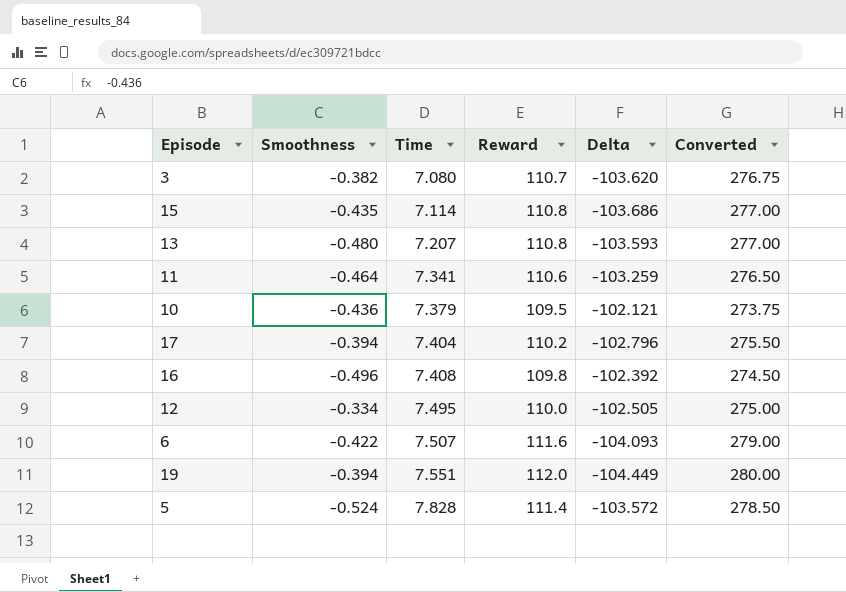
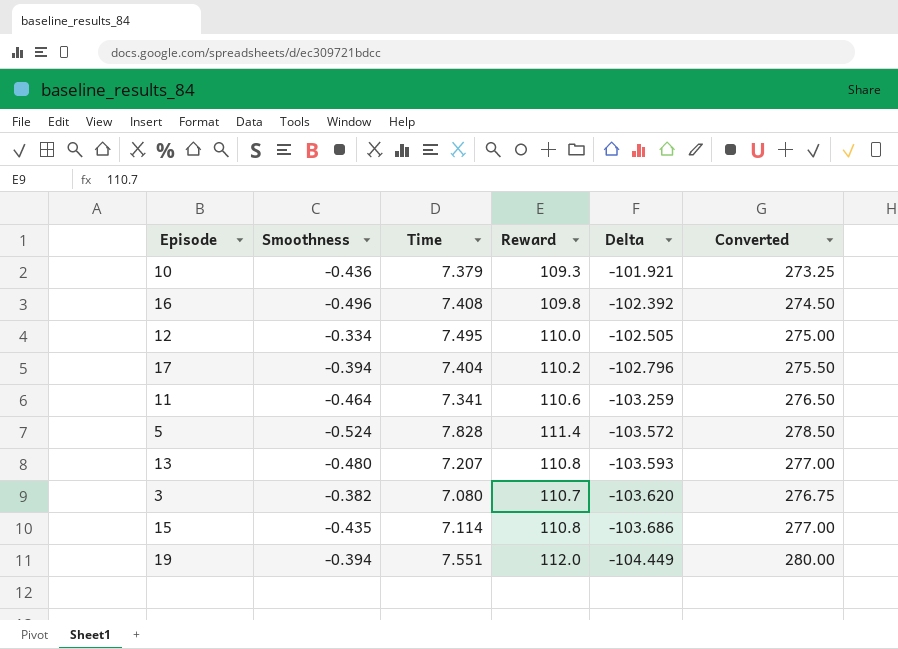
row order: Time ascending -> Delta descending
row 6: -0.422 | 7.507 | 111.6 | -104.093 | 279.00 -> none
10 | Reward: 109.5 -> 109.3
10 | Delta: -102.121 -> -101.921
10 | Converted: 273.75 -> 273.25

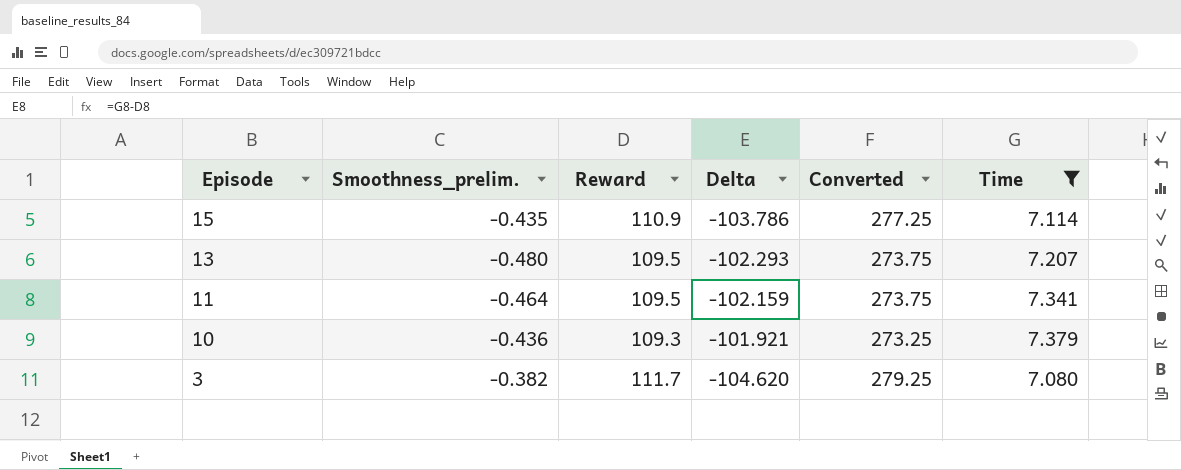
filter: none -> Time <= 7.379
row order: Delta descending -> Episode descending
column name: Smoothness -> Smoothness_prelim.
column Time | position: 3 -> 6
15 | Reward: 110.8 -> 110.9
15 | Delta: -103.686 -> -103.786
15 | Converted: 277.00 -> 277.25
13 | Reward: 110.8 -> 109.5
13 | Delta: -103.593 -> -102.293
13 | Converted: 277.00 -> 273.75
11 | Reward: 110.6 -> 109.5
11 | Delta: -103.259 -> -102.159
11 | Converted: 276.50 -> 273.75
3 | Reward: 110.7 -> 111.7
3 | Delta: -103.620 -> -104.620
3 | Converted: 276.75 -> 279.25

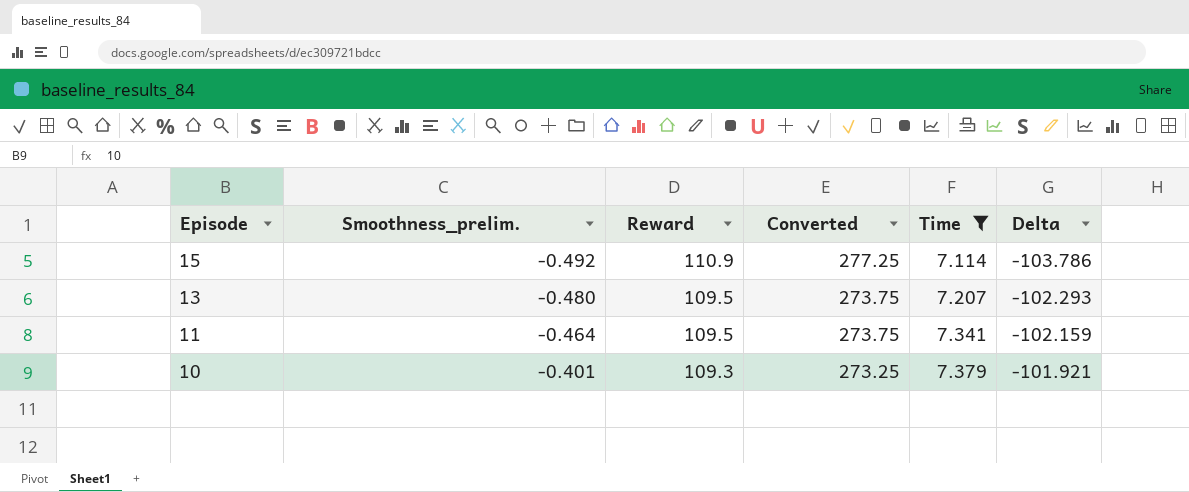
column Delta | position: 4 -> 6
row 3: -0.382 | 111.7 | -104.620 | 279.25 | 7.080 -> none
15 | Smoothness_prelim.: -0.435 -> -0.492
10 | Smoothness_prelim.: -0.436 -> -0.401

